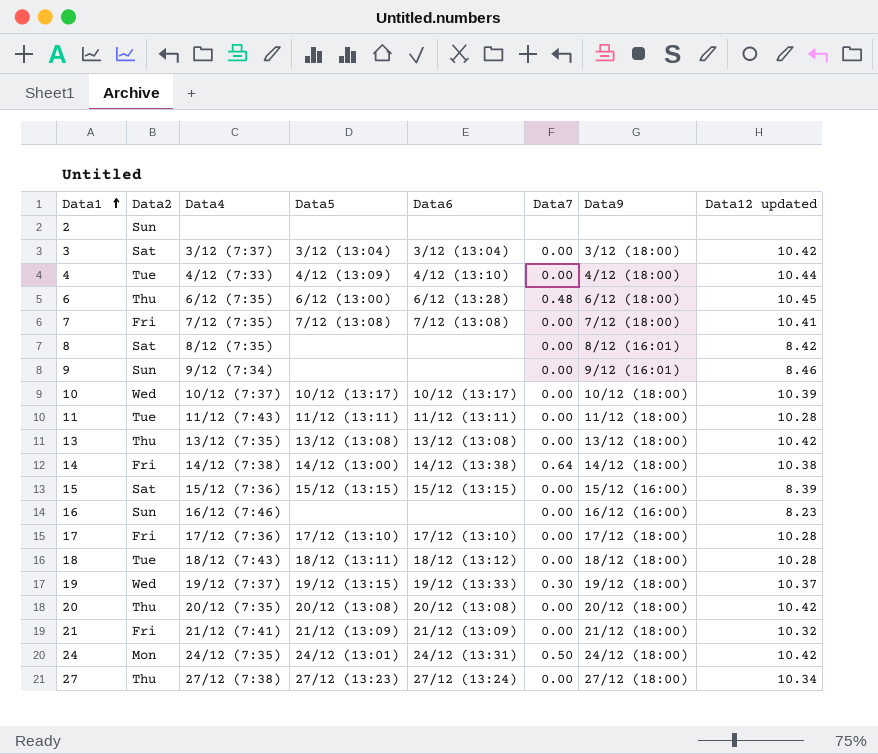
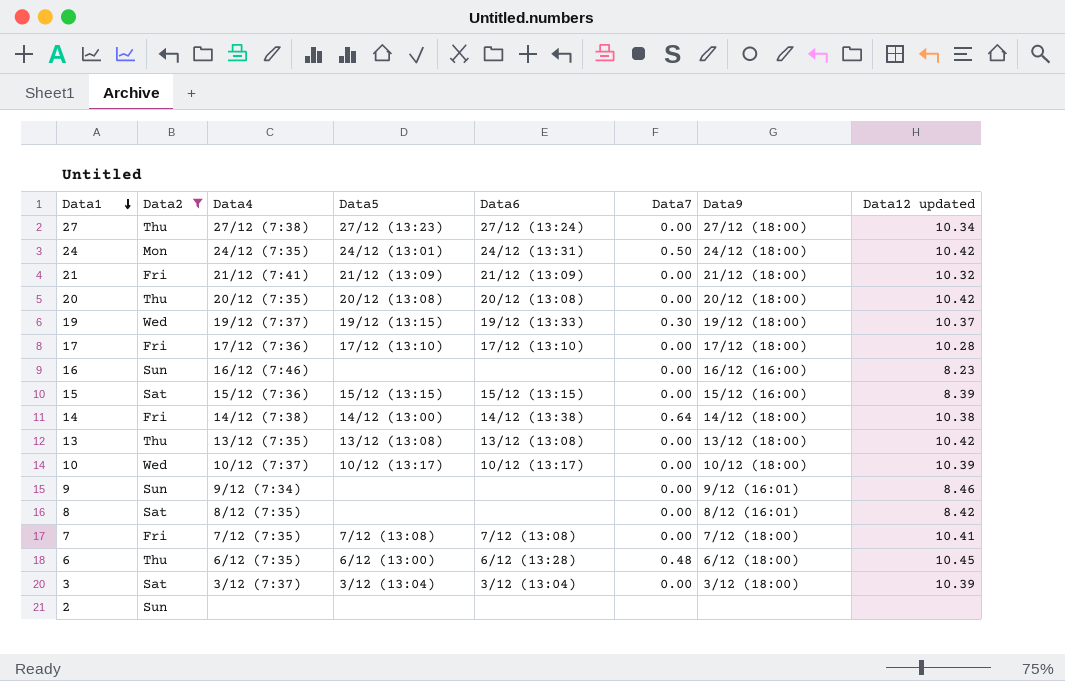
filter: none -> Data2 != Tue
row order: Data1 ascending -> Data1 descending
3 | Data12 updated: 10.42 -> 10.39

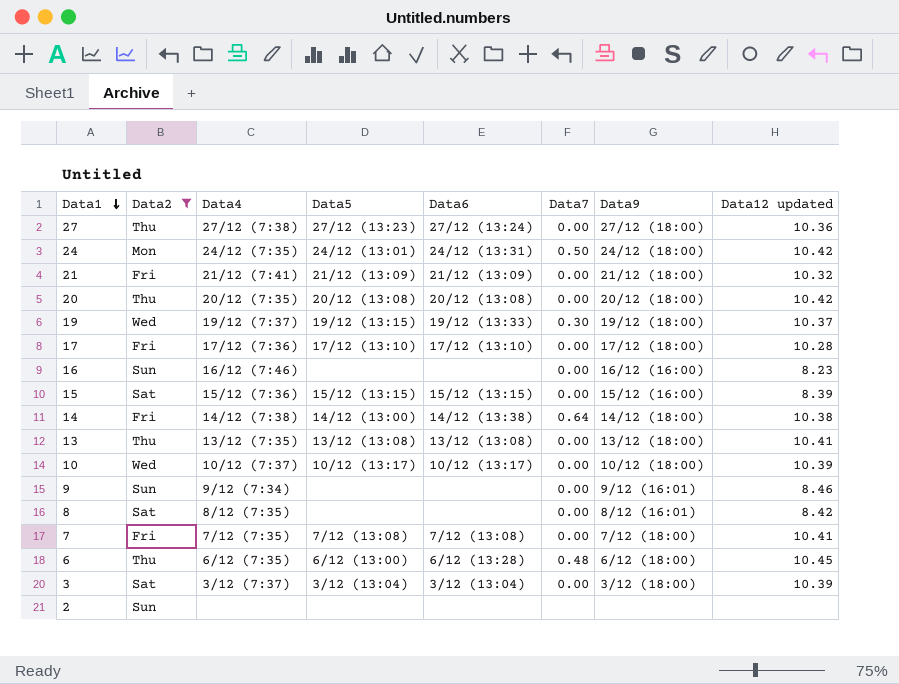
27 | Data12 updated: 10.34 -> 10.36
13 | Data12 updated: 10.42 -> 10.41

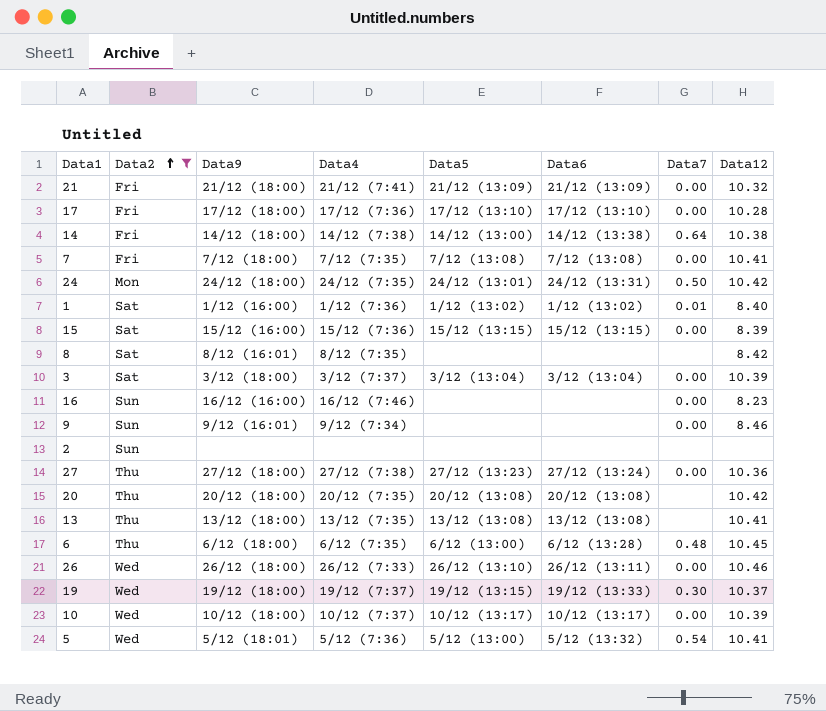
row order: Data1 descending -> Data2 ascending
column Data9 | position: 7 -> 3
column name: Data12 updated -> Data12
row 1: none -> Sat | 1/12 (16:00) | 1/12 (7:36) | 1/12 (13:02) | 1/12 (13:02) | 0.01 | 8.40
8 | Data7: 0.00 -> none
20 | Data7: 0.00 -> none
13 | Data7: 0.00 -> none
row 26: none -> Wed | 26/12 (18:00) | 26/12 (7:33) | 26/12 (13:10) | 26/12 (13:11) | 0.00 | 10.46
row 5: none -> Wed | 5/12 (18:01) | 5/12 (7:36) | 5/12 (13:00) | 5/12 (13:32) | 0.54 | 10.41

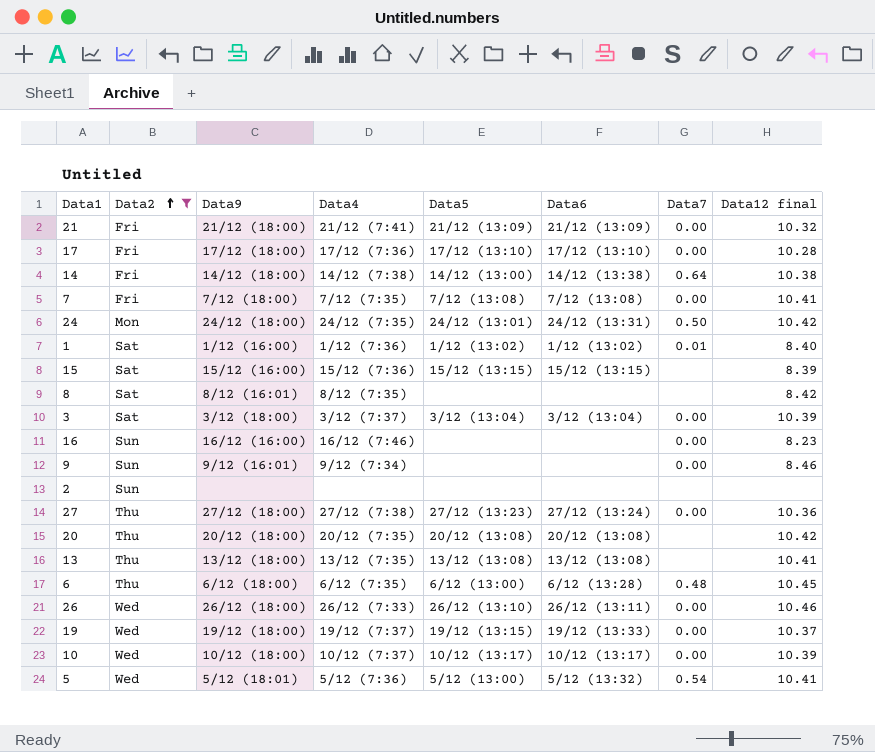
column name: Data12 -> Data12 final
15 | Data7: 0.00 -> none
19 | Data7: 0.30 -> 0.00

